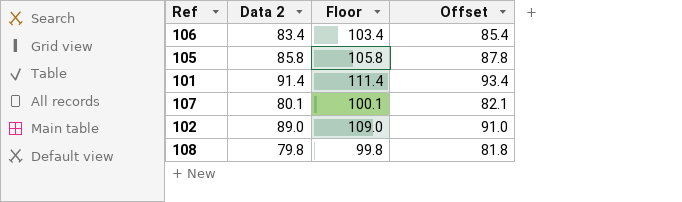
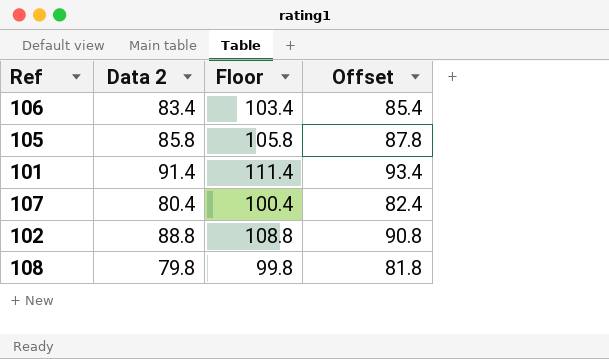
107 | Data 2: 80.1 -> 80.4
107 | Floor: 100.1 -> 100.4
107 | Offset: 82.1 -> 82.4
102 | Data 2: 89.0 -> 88.8
102 | Floor: 109.0 -> 108.8
102 | Offset: 91.0 -> 90.8

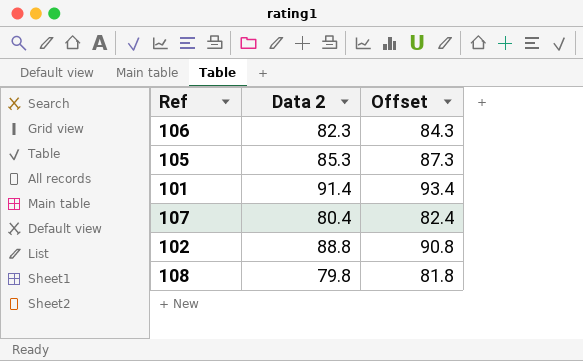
column Floor | formula: [Data 2] + 20 -> none
106 | Data 2: 83.4 -> 82.3
106 | Offset: 85.4 -> 84.3
105 | Data 2: 85.8 -> 85.3
105 | Offset: 87.8 -> 87.3

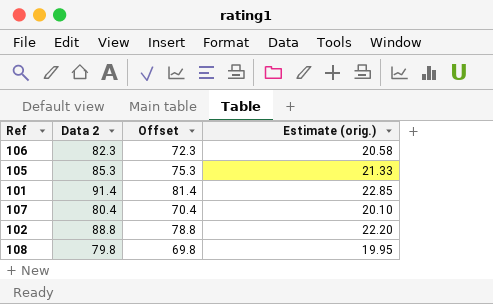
column Offset | formula: [Data 2] + 2 -> [Data 2] - 10
column Estimate (orig.) | formula: none -> [Data 2] * 0.25

